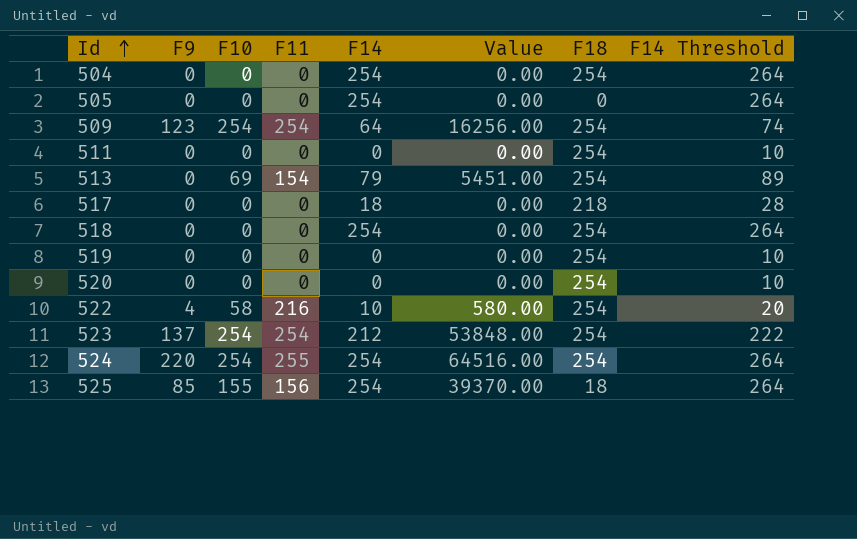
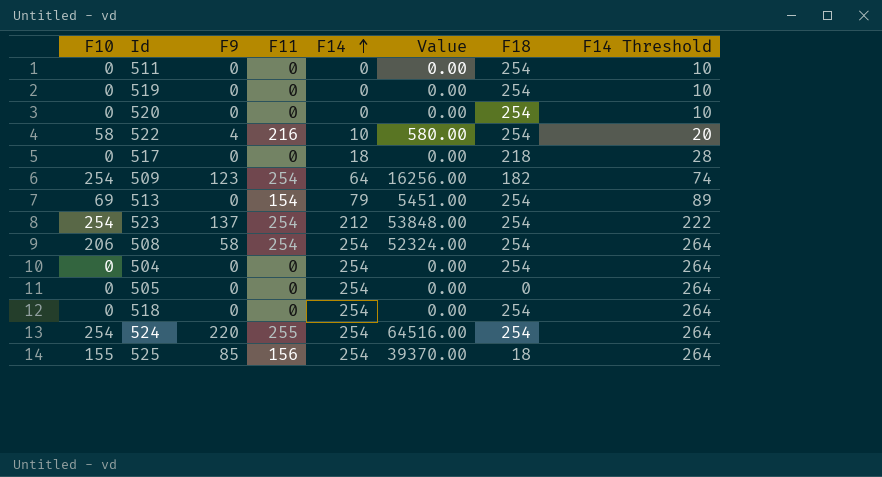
row order: Id ascending -> F14 ascending
column F10 | position: 3 -> 1
509 | F18: 254 -> 182
row 508: none -> 206 | 58 | 254 | 254 | 52324.00 | 254 | 264

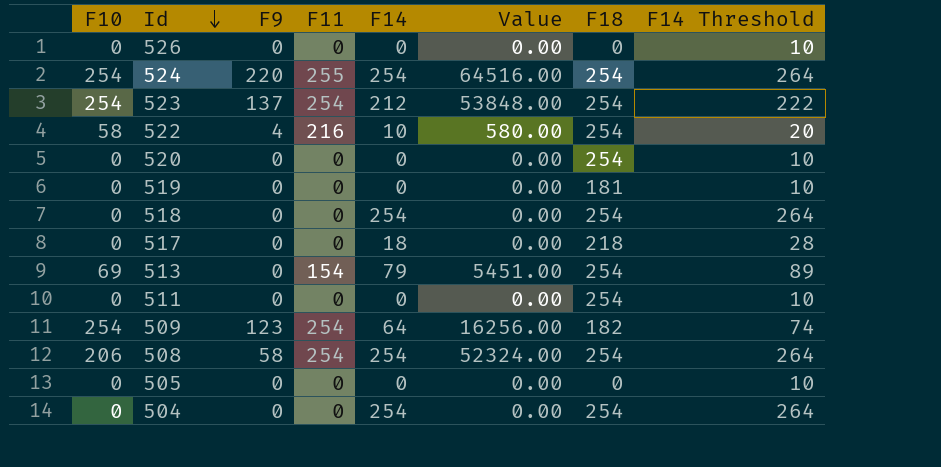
row order: F14 ascending -> Id descending
row 525: 155 | 85 | 156 | 254 | 39370.00 | 18 | 264 -> none
row 526: none -> 0 | 0 | 0 | 0 | 0.00 | 0 | 10
519 | F18: 254 -> 181
505 | F14: 254 -> 0
505 | F14 Threshold: 264 -> 10

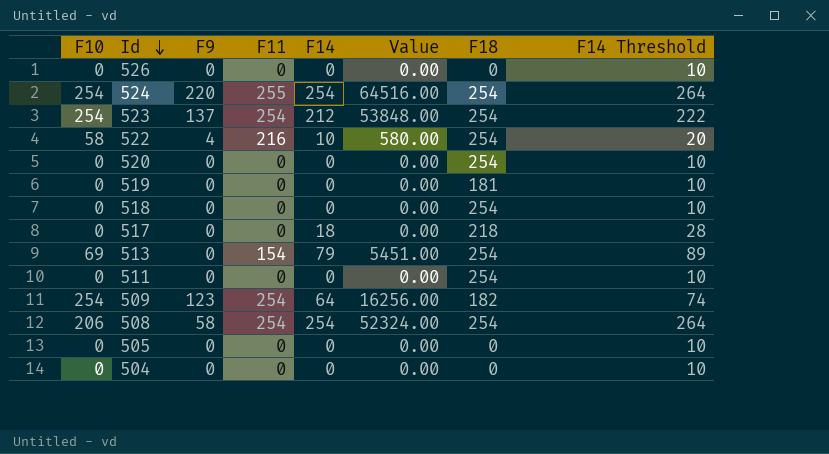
518 | F14: 254 -> 0
518 | F14 Threshold: 264 -> 10
504 | F14: 254 -> 0
504 | F18: 254 -> 0
504 | F14 Threshold: 264 -> 10

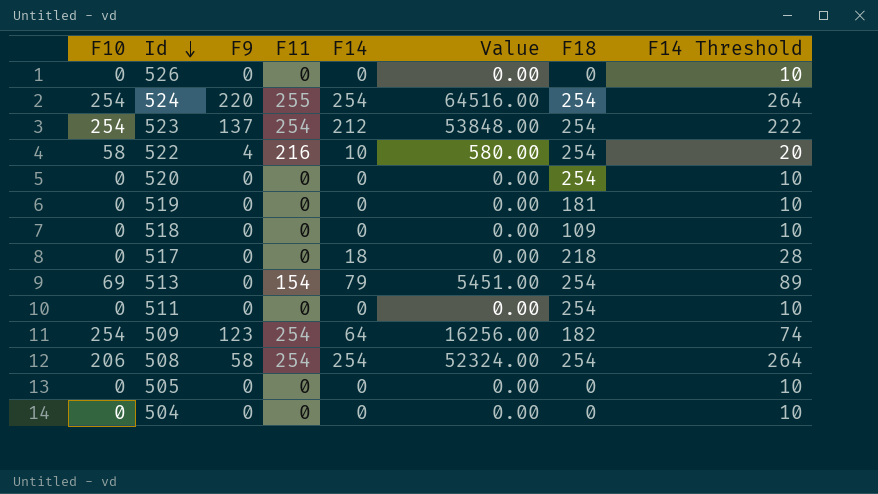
518 | F18: 254 -> 109

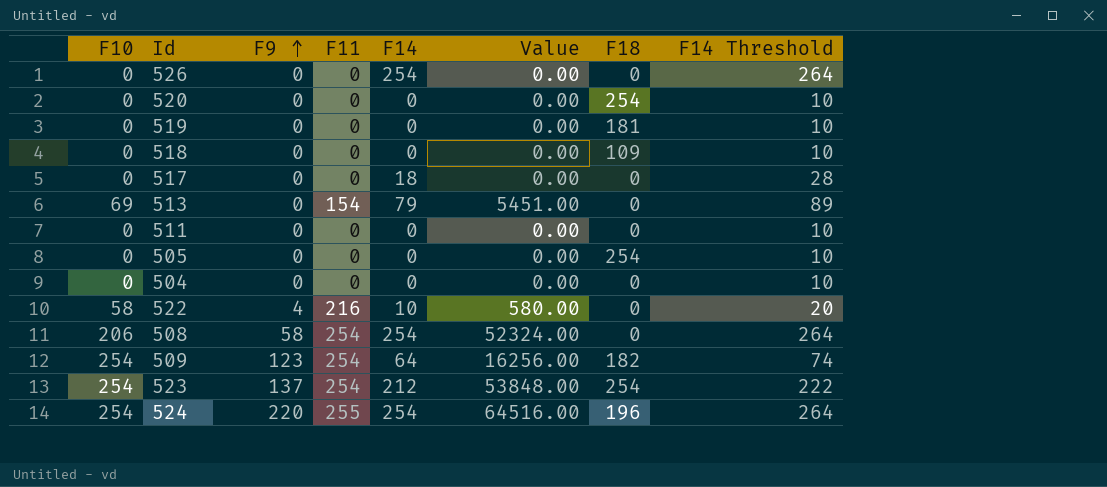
row order: Id descending -> F9 ascending
526 | F14: 0 -> 254
526 | F14 Threshold: 10 -> 264
517 | F18: 218 -> 0
513 | F18: 254 -> 0
511 | F18: 254 -> 0
505 | F18: 0 -> 254
522 | F18: 254 -> 0
508 | F18: 254 -> 0
524 | F18: 254 -> 196

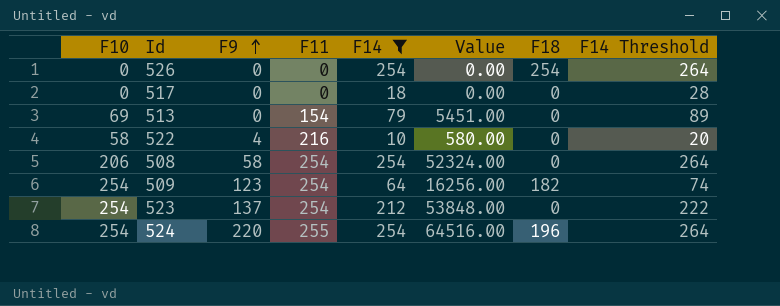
filter: none -> F14 != 0
526 | F18: 0 -> 254
523 | F18: 254 -> 0

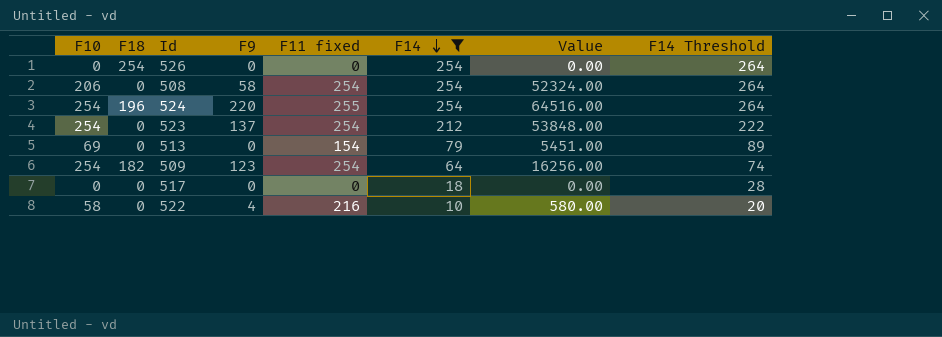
row order: F9 ascending -> F14 descending
column F18 | position: 7 -> 2
column name: F11 -> F11 fixed

